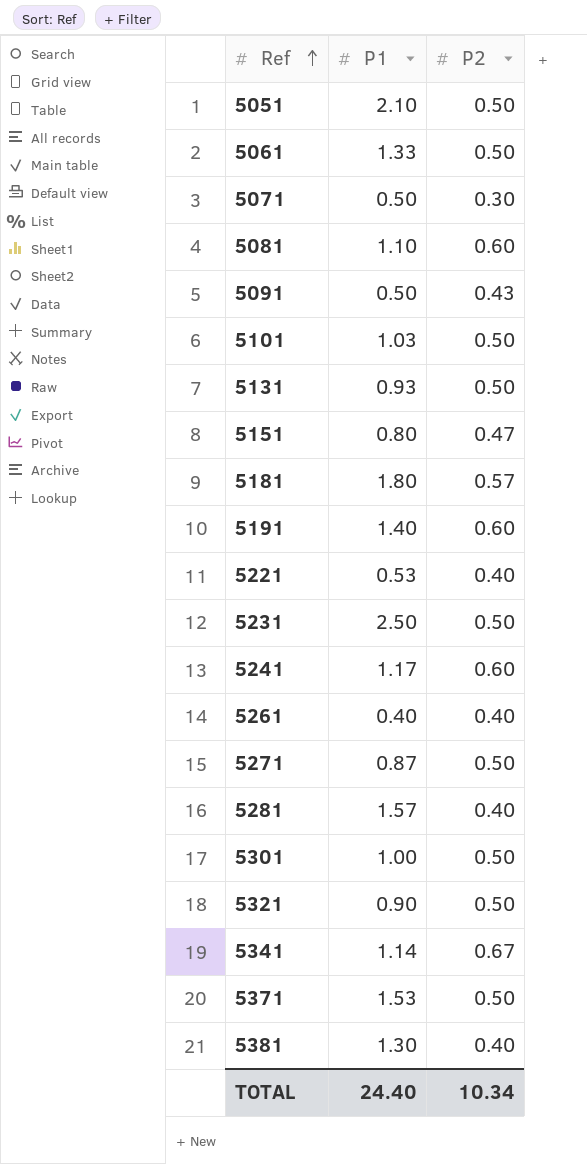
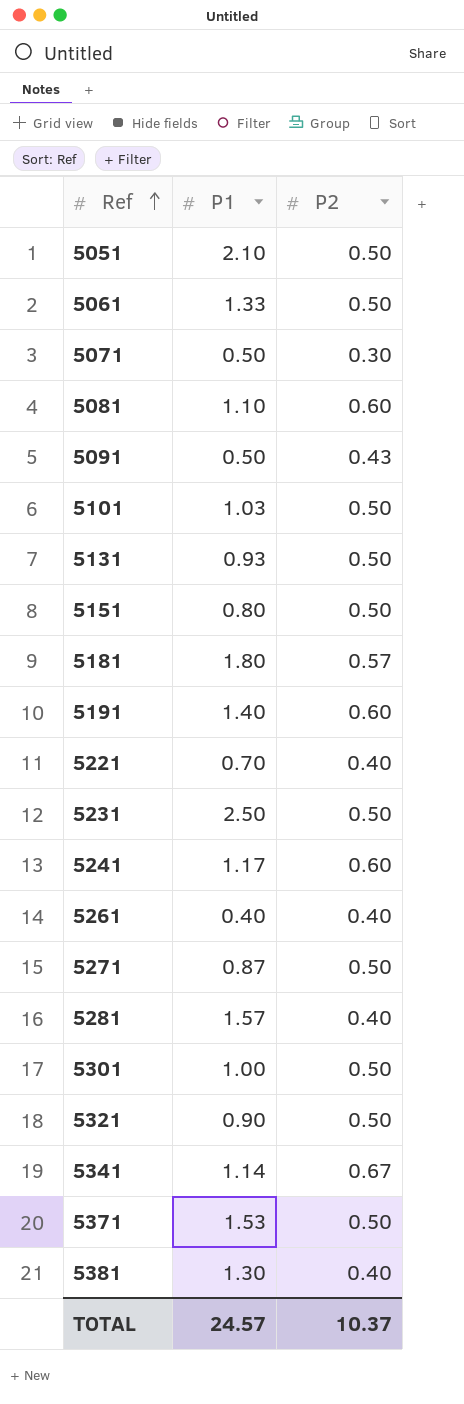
5151 | P2: 0.47 -> 0.50
5221 | P1: 0.53 -> 0.70
TOTAL | P1: 24.40 -> 24.57
TOTAL | P2: 10.34 -> 10.37

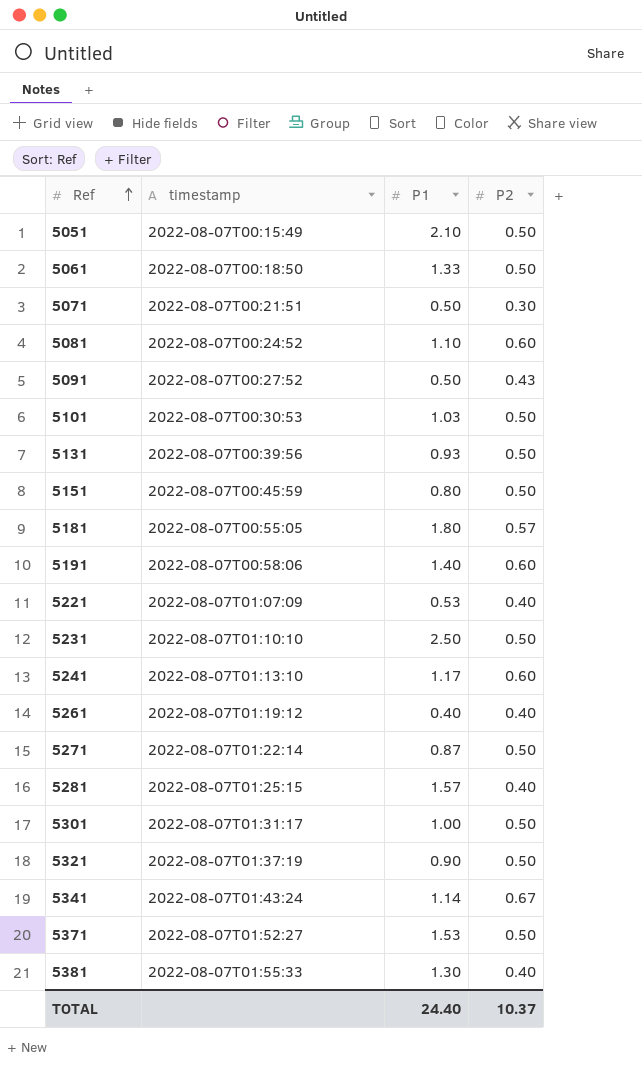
column timestamp | position: none -> 2
5221 | P1: 0.70 -> 0.53
TOTAL | P1: 24.57 -> 24.40

